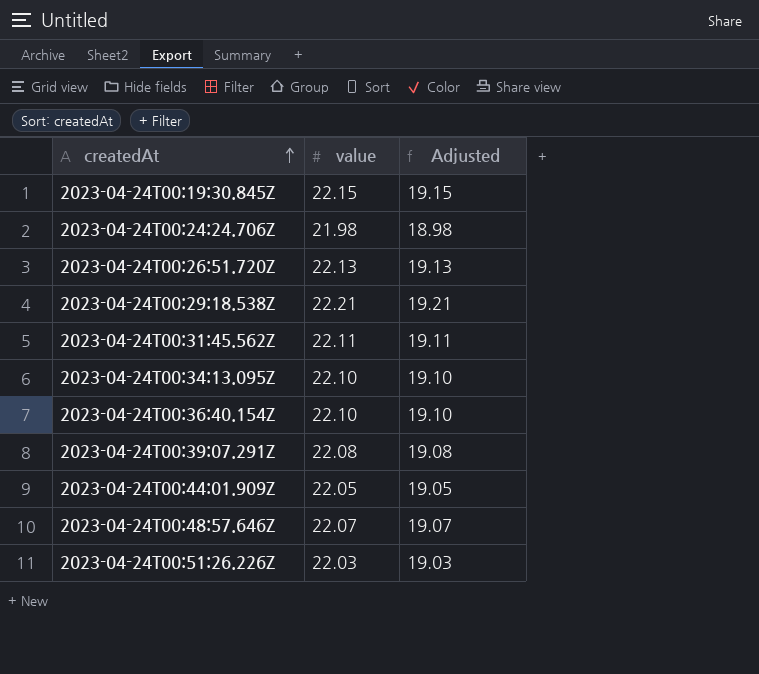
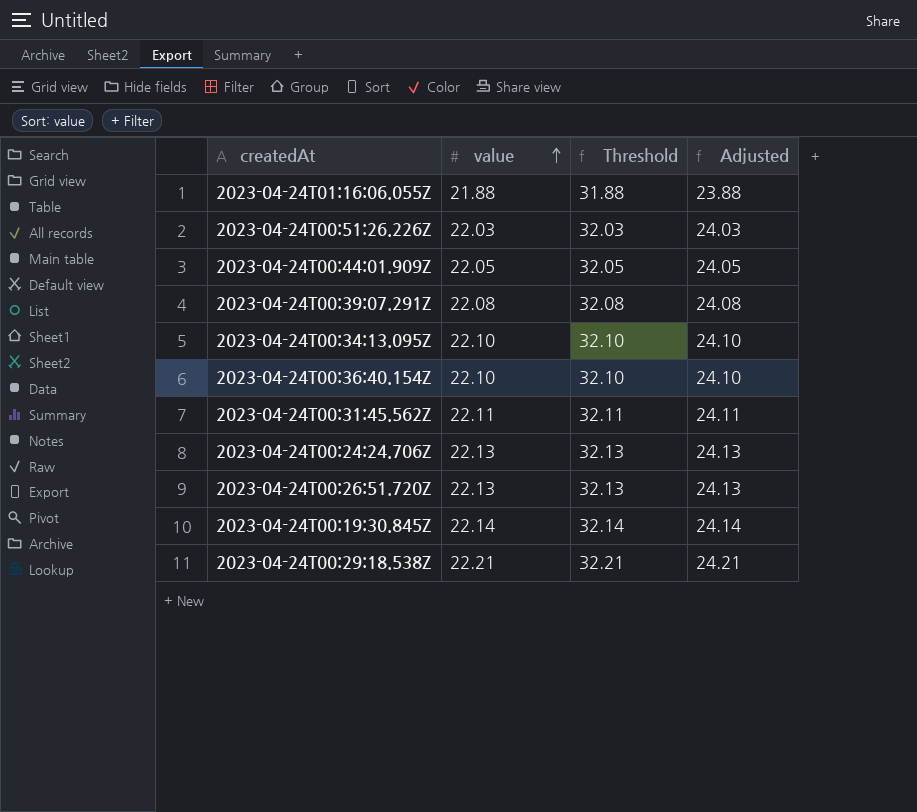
row order: createdAt ascending -> value ascending
column Threshold | formula: none -> [value] + 10
column Adjusted | formula: [value] - 3 -> [value] + 2
row 2023-04-24T00:48:57.646Z: 22.07 | 19.07 -> none
row 2023-04-24T01:16:06.055Z: none -> 21.88 | 31.88 | 23.88
2023-04-24T00:24:24.706Z | value: 21.98 -> 22.13
2023-04-24T00:19:30.845Z | value: 22.15 -> 22.14

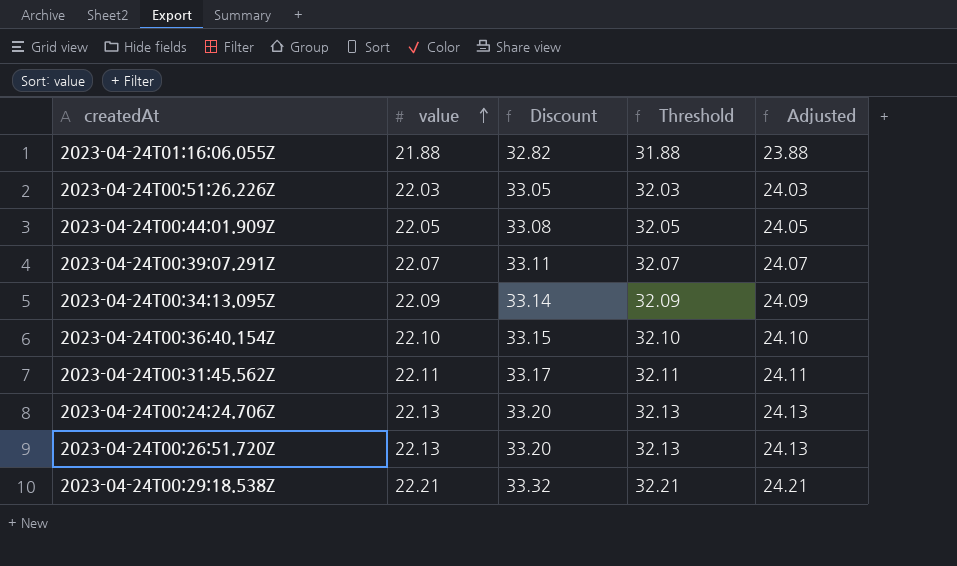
column Discount | formula: none -> [value] * 1.5
row 2023-04-24T00:19:30.845Z: 22.14 | 32.14 | 24.14 -> none
2023-04-24T00:39:07.291Z | value: 22.08 -> 22.07
2023-04-24T00:39:07.291Z | Threshold: 32.08 -> 32.07
2023-04-24T00:39:07.291Z | Adjusted: 24.08 -> 24.07
2023-04-24T00:34:13.095Z | value: 22.10 -> 22.09
2023-04-24T00:34:13.095Z | Threshold: 32.10 -> 32.09
2023-04-24T00:34:13.095Z | Adjusted: 24.10 -> 24.09

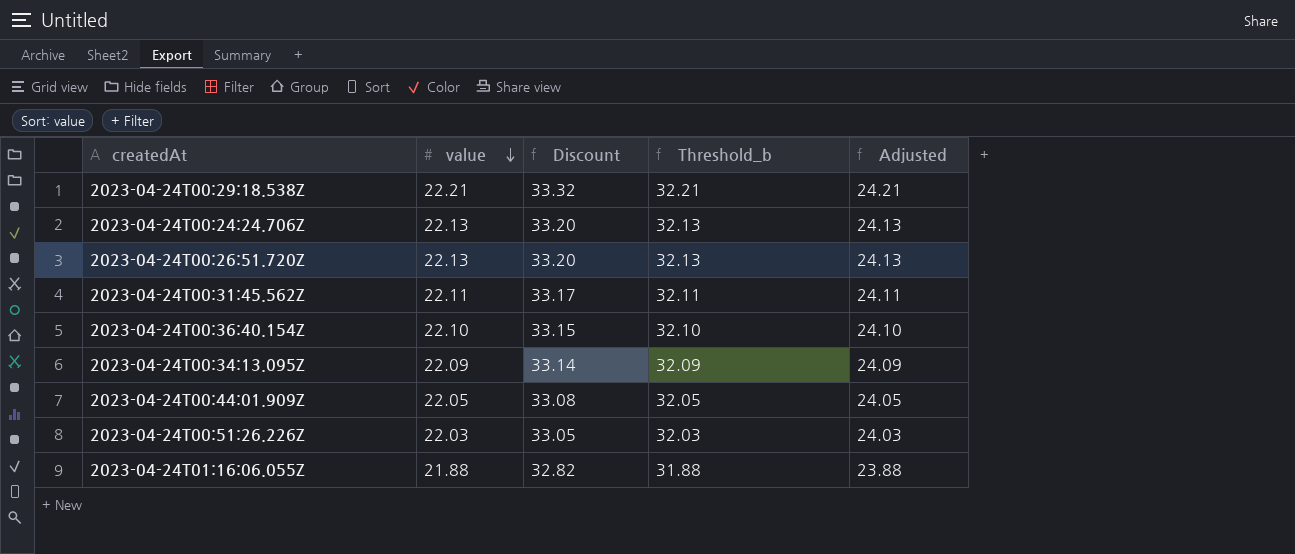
row order: value ascending -> value descending
column name: Threshold -> Threshold_b
row 2023-04-24T00:39:07.291Z: 22.07 | 33.11 | 32.07 | 24.07 -> none

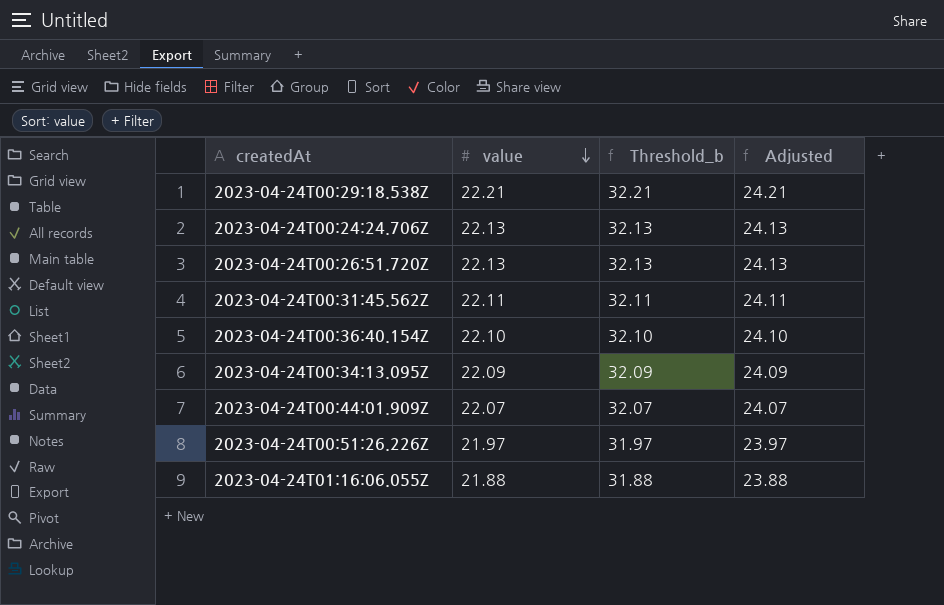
column Discount | formula: [value] * 1.5 -> none
2023-04-24T00:44:01.909Z | value: 22.05 -> 22.07
2023-04-24T00:44:01.909Z | Threshold_b: 32.05 -> 32.07
2023-04-24T00:44:01.909Z | Adjusted: 24.05 -> 24.07
2023-04-24T00:51:26.226Z | value: 22.03 -> 21.97
2023-04-24T00:51:26.226Z | Threshold_b: 32.03 -> 31.97
2023-04-24T00:51:26.226Z | Adjusted: 24.03 -> 23.97

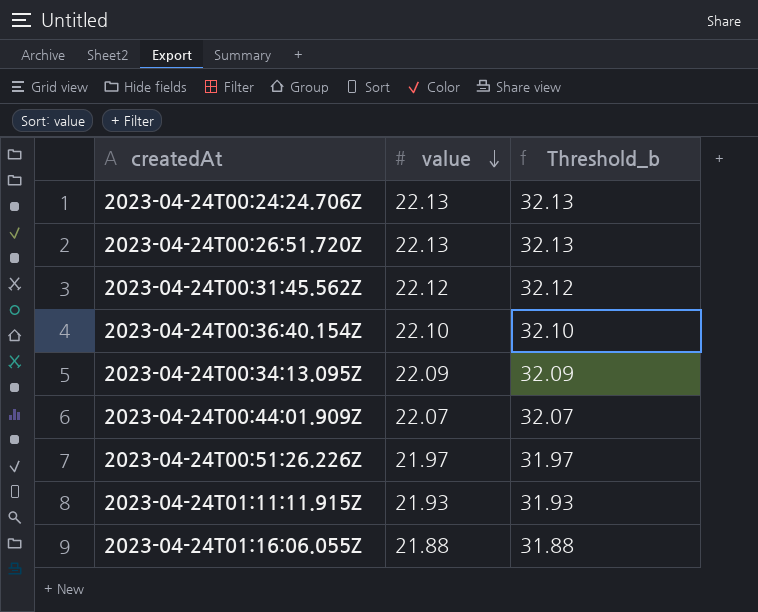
column Adjusted | formula: [value] + 2 -> none
row 2023-04-24T00:29:18.538Z: 22.21 | 32.21 | 24.21 -> none
2023-04-24T00:31:45.562Z | value: 22.11 -> 22.12
2023-04-24T00:31:45.562Z | Threshold_b: 32.11 -> 32.12
row 2023-04-24T01:11:11.915Z: none -> 21.93 | 31.93

